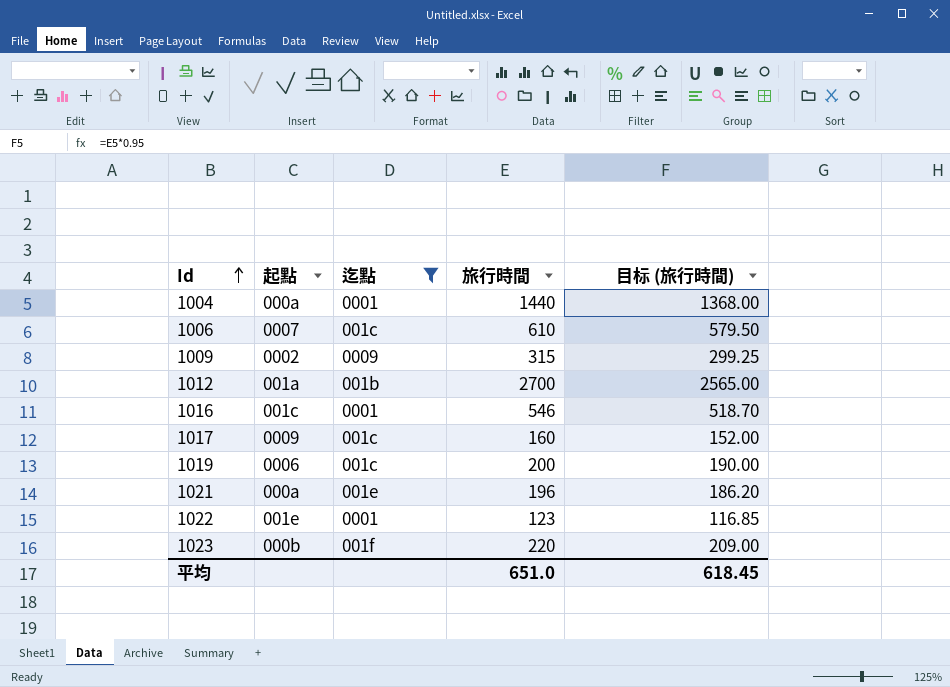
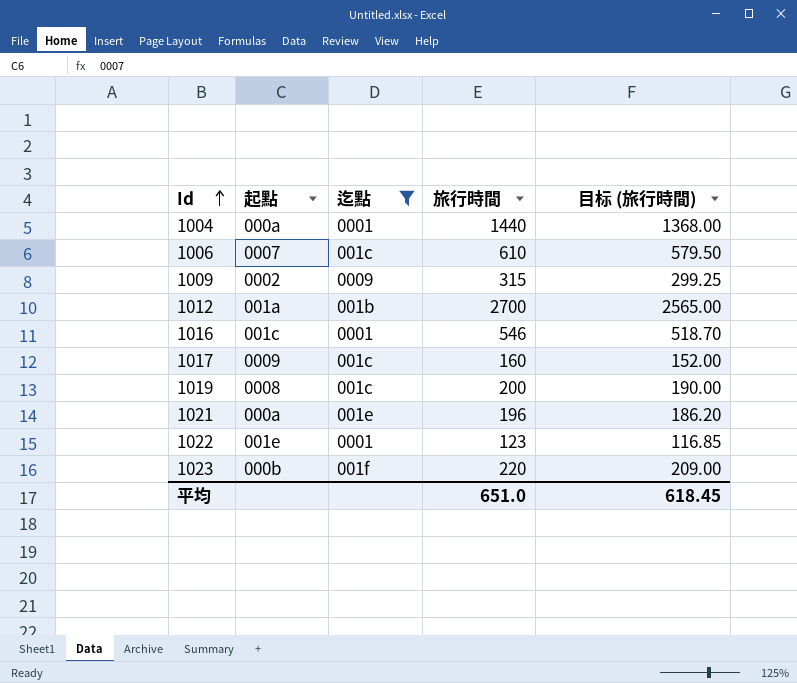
1019 | 起點: 0006 -> 0008

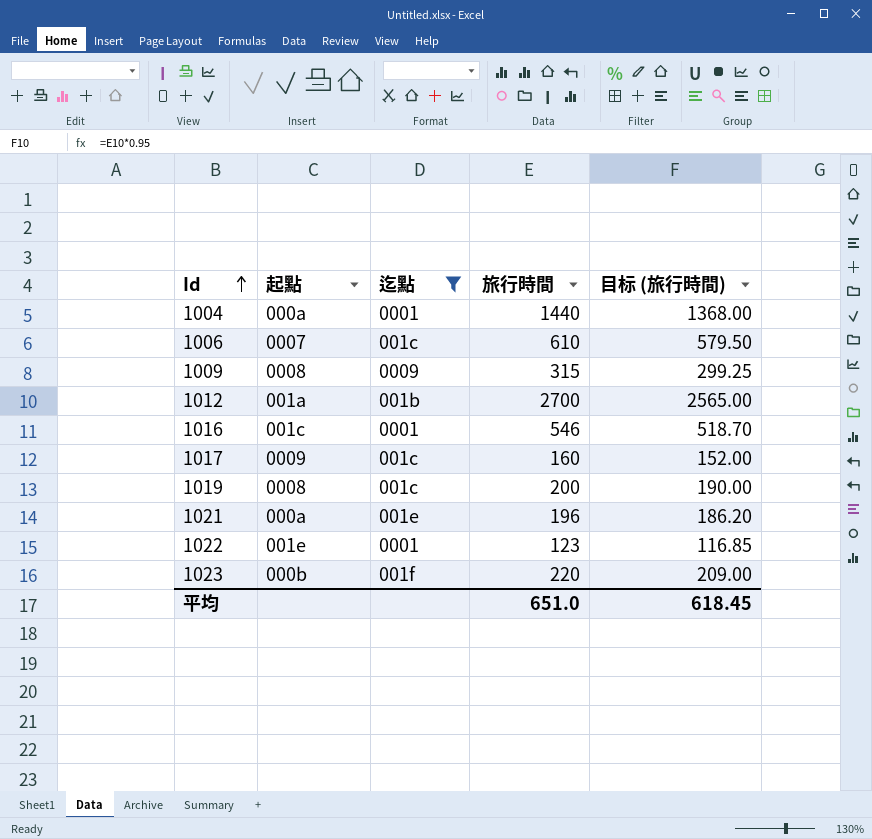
1009 | 起點: 0002 -> 0008

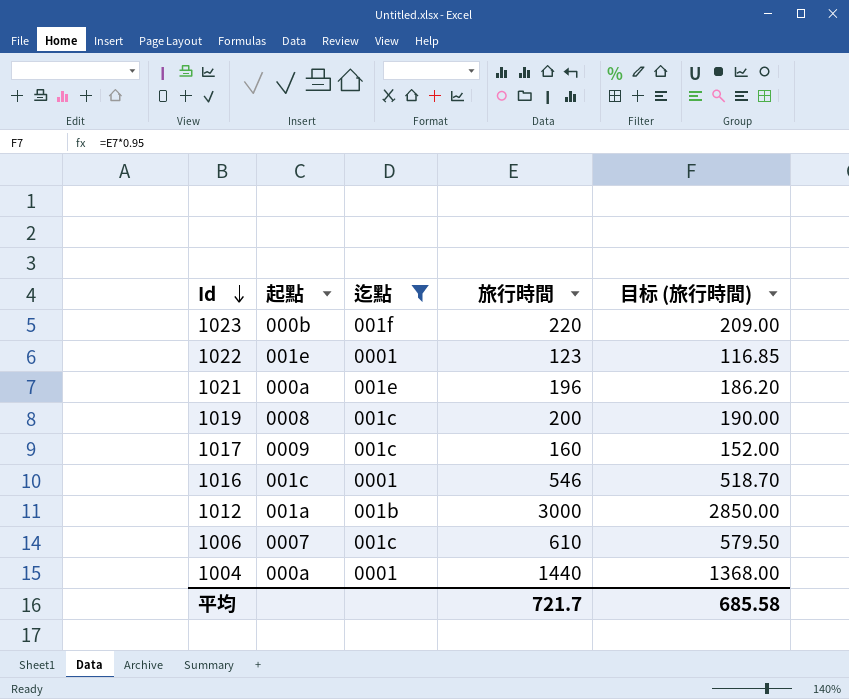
row order: Id ascending -> Id descending
row 1009: 0008 | 0009 | 315 | 299.25 -> none
1012 | 旅行時間: 2700 -> 3000
1012 | 目标 (旅行時間): 2565.00 -> 2850.00
平均 | 旅行時間: 651.0 -> 721.7
平均 | 目标 (旅行時間): 618.45 -> 685.58

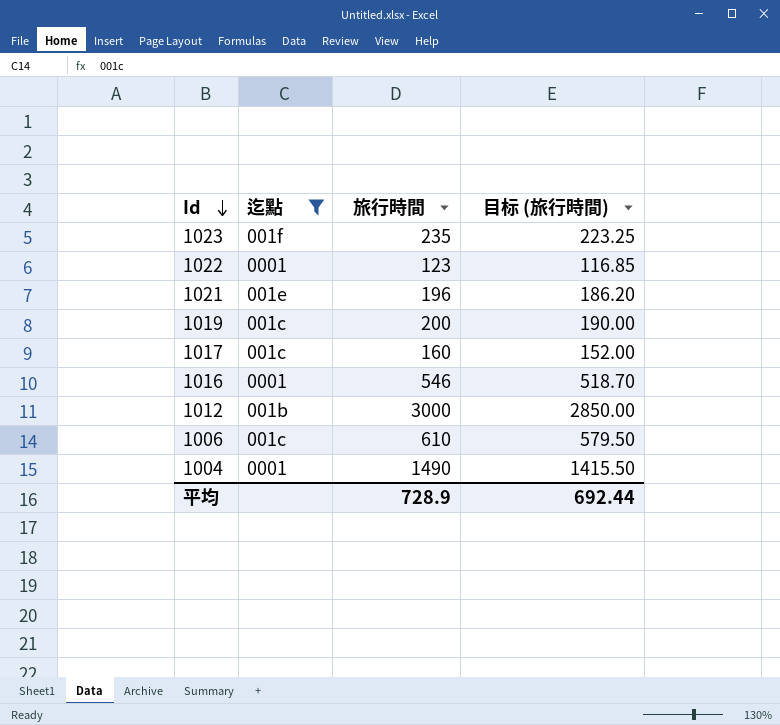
column 起點 | position: 2 -> none
1023 | 旅行時間: 220 -> 235
1023 | 目标 (旅行時間): 209.00 -> 223.25
1004 | 旅行時間: 1440 -> 1490
1004 | 目标 (旅行時間): 1368.00 -> 1415.50
平均 | 旅行時間: 721.7 -> 728.9
平均 | 目标 (旅行時間): 685.58 -> 692.44

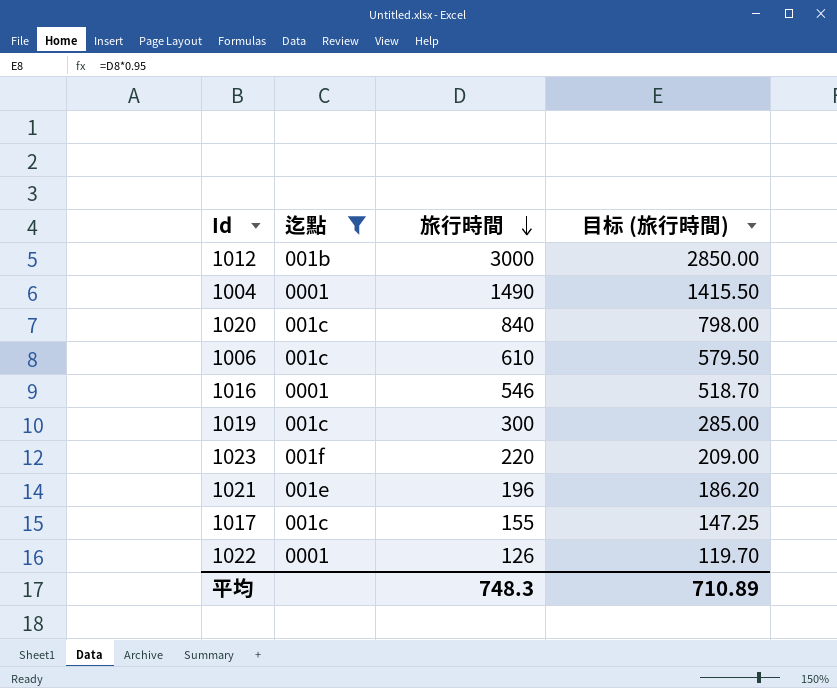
row order: Id descending -> 旅行時間 descending
row 1020: none -> 001c | 840 | 798.00
1019 | 旅行時間: 200 -> 300
1019 | 目标 (旅行時間): 190.00 -> 285.00
1023 | 旅行時間: 235 -> 220
1023 | 目标 (旅行時間): 223.25 -> 209.00
1017 | 旅行時間: 160 -> 155
1017 | 目标 (旅行時間): 152.00 -> 147.25
1022 | 旅行時間: 123 -> 126
1022 | 目标 (旅行時間): 116.85 -> 119.70
平均 | 旅行時間: 728.9 -> 748.3
平均 | 目标 (旅行時間): 692.44 -> 710.89

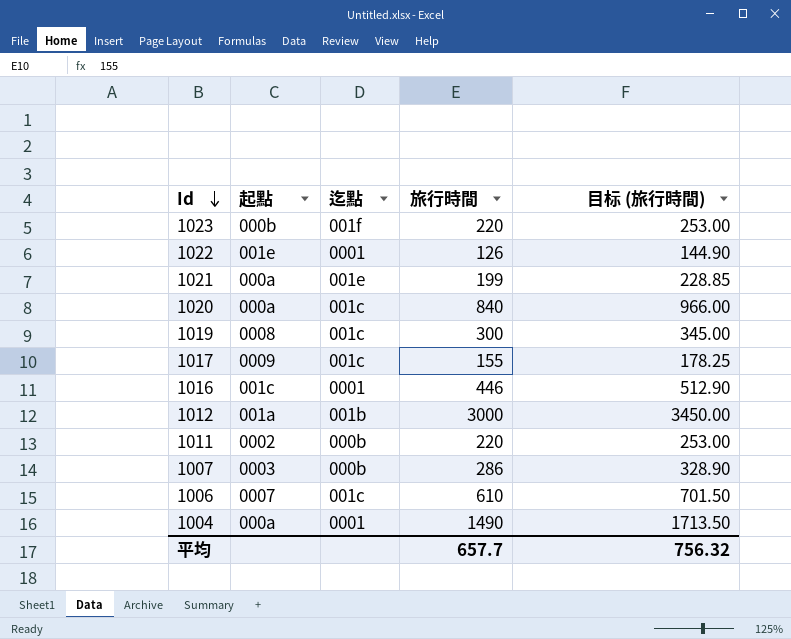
filter: 迄點 != 000b -> none
row order: 旅行時間 descending -> Id descending
column 起點 | position: none -> 2
column 目标 (旅行時間) | formula: [旅行時間] * 0.95 -> [旅行時間] * 1.15
1021 | 旅行時間: 196 -> 199
1016 | 旅行時間: 546 -> 446
平均 | 旅行時間: 748.3 -> 657.7
平均 | 目标 (旅行時間): 710.89 -> 756.32

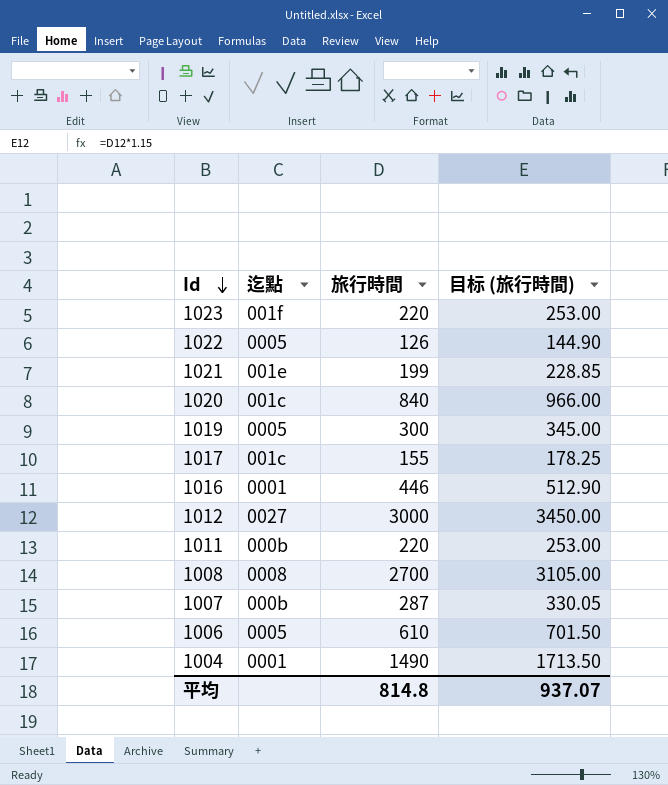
column 起點 | position: 2 -> none
1022 | 迄點: 0001 -> 0005
1019 | 迄點: 001c -> 0005
1012 | 迄點: 001b -> 0027
row 1008: none -> 0008 | 2700 | 3105.00
1007 | 旅行時間: 286 -> 287
1007 | 目标 (旅行時間): 328.90 -> 330.05
1006 | 迄點: 001c -> 0005
平均 | 旅行時間: 657.7 -> 814.8
平均 | 目标 (旅行時間): 756.32 -> 937.07

